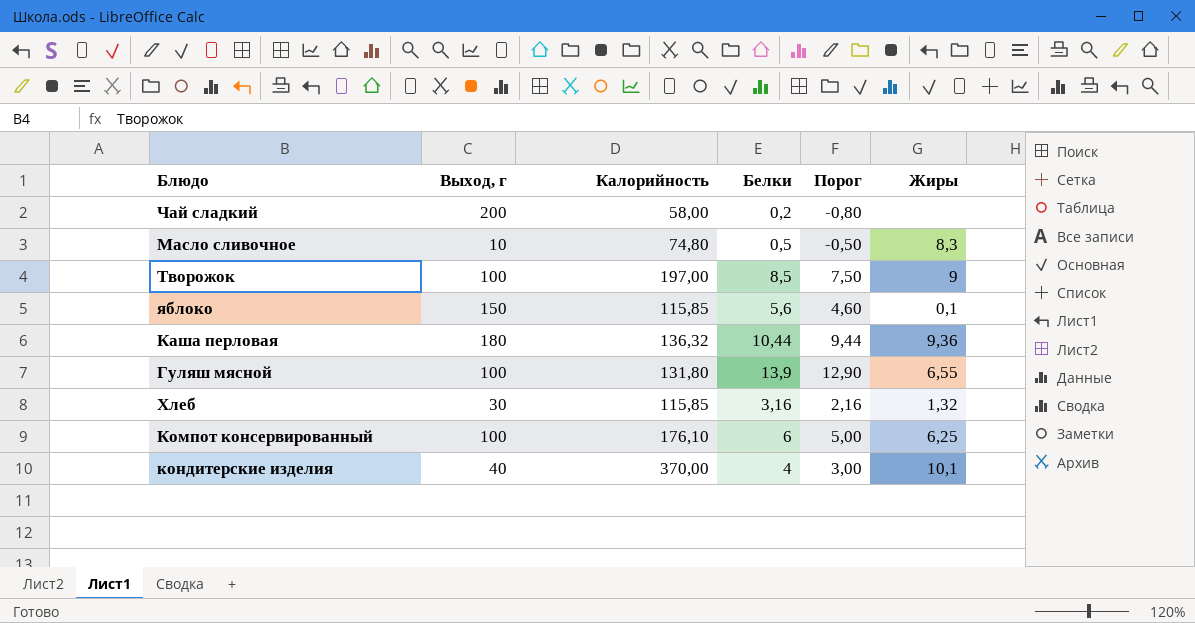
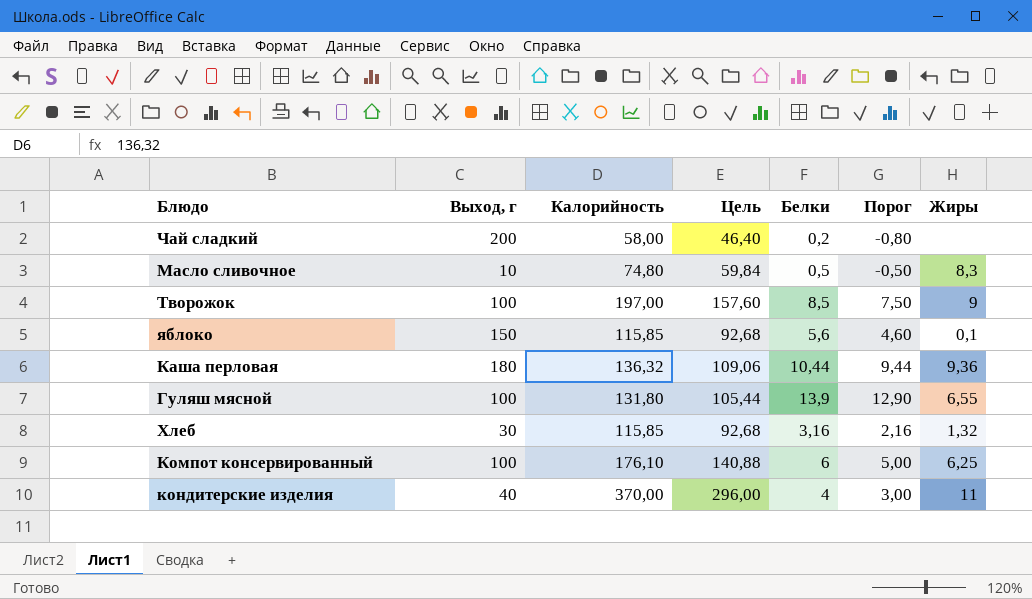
column Цель | formula: none -> [Калорийность] * 0,8
кондитерские изделия | Жиры: 10,1 -> 11

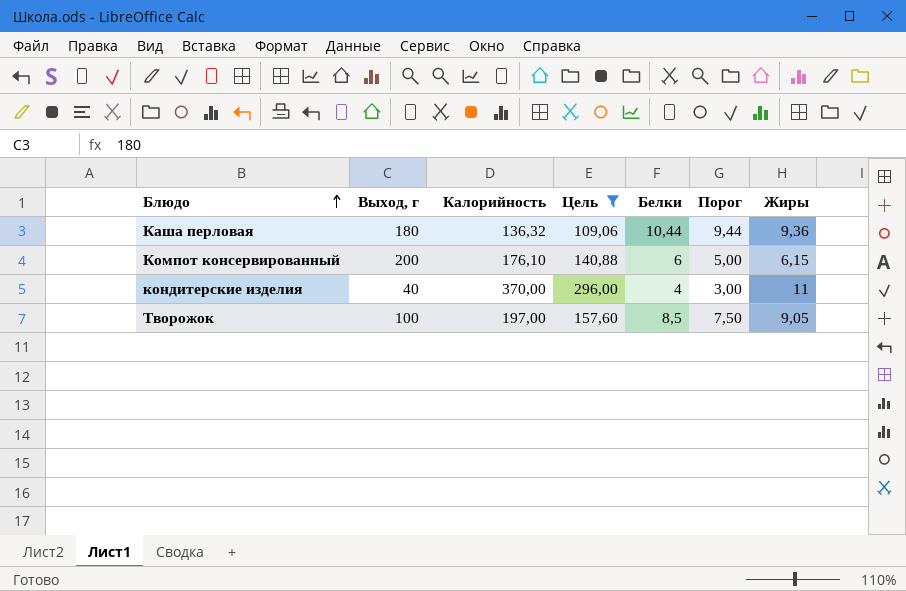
filter: none -> Цель >= 109,06
row order: none -> Блюдо ascending
Компот консервированный | Выход, г: 100 -> 200
Компот консервированный | Жиры: 6,25 -> 6,15
Творожок | Жиры: 9 -> 9,05

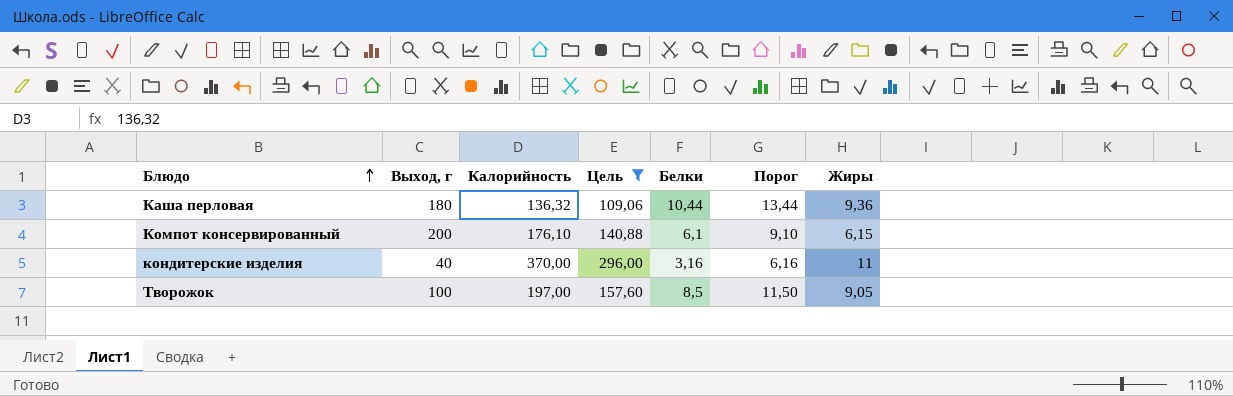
column Порог | formula: [Белки] - 1 -> [Белки] + 3
Компот консервированный | Белки: 6 -> 6,1
кондитерские изделия | Белки: 4 -> 3,16

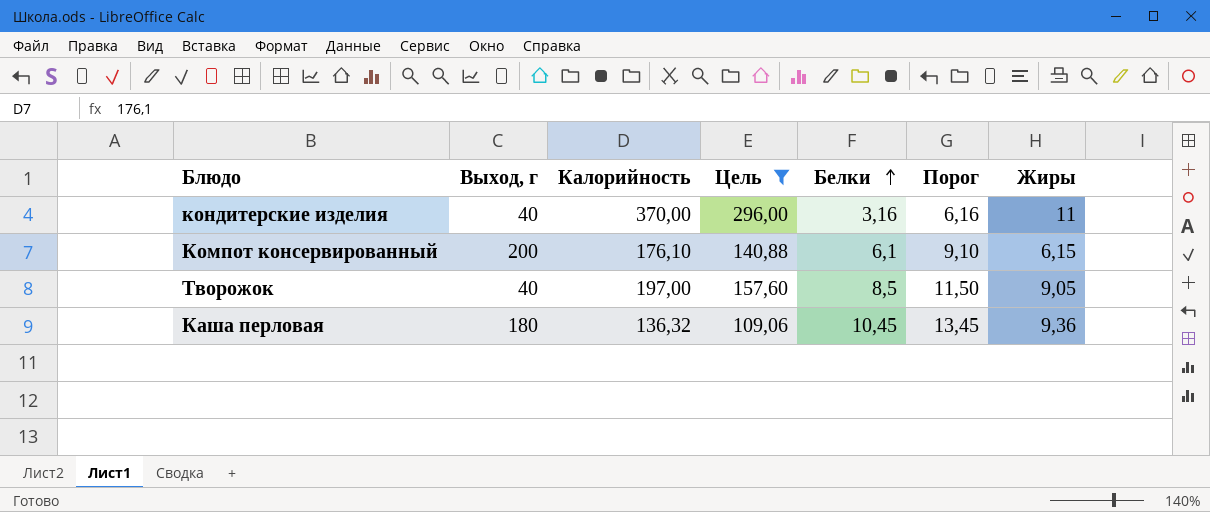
row order: Блюдо ascending -> Белки ascending
Творожок | Выход, г: 100 -> 40
Каша перловая | Белки: 10,44 -> 10,45
Каша перловая | Порог: 13,44 -> 13,45

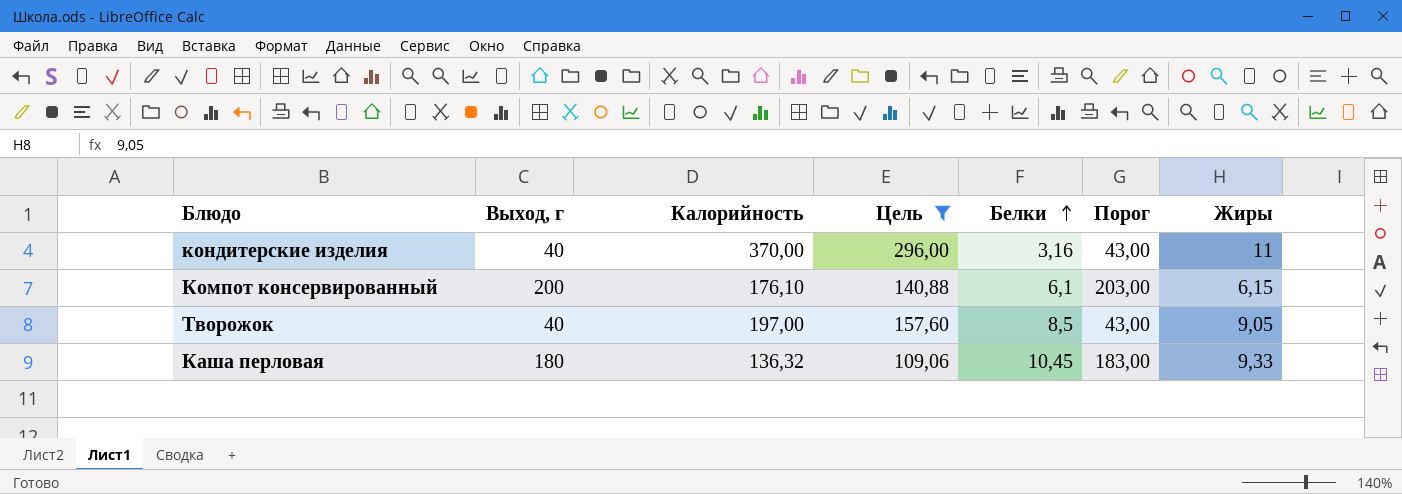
column Порог | formula: [Белки] + 3 -> [Выход, г] + 3
Каша перловая | Жиры: 9,36 -> 9,33

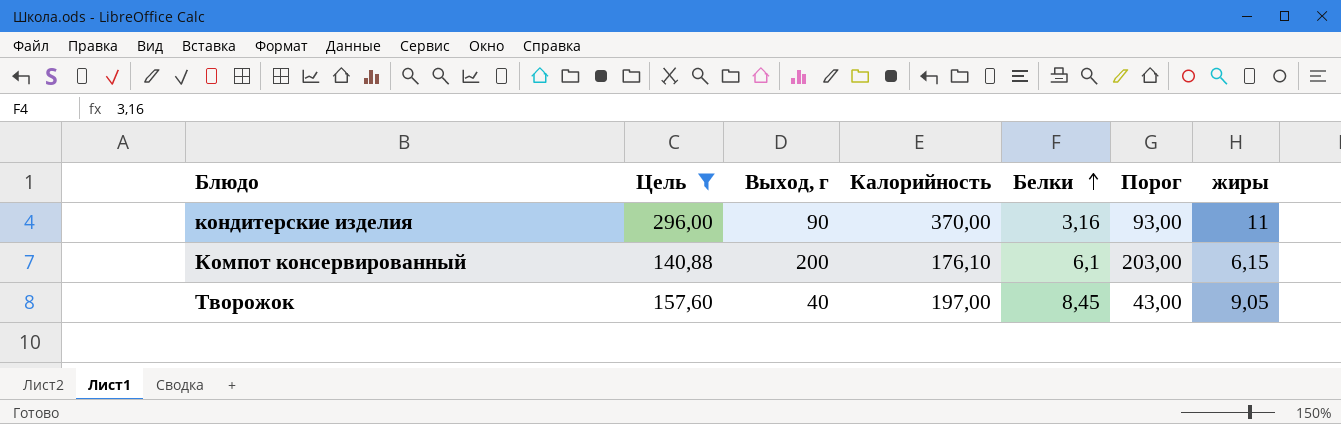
column Цель | position: 4 -> 2
column name: Жиры -> жиры
row Каша перловая: 180 | 136,32 | 109,06 | 10,45 | 183,00 | 9,33 -> none
кондитерские изделия | Выход, г: 40 -> 90
кондитерские изделия | Порог: 43,00 -> 93,00
Творожок | Белки: 8,5 -> 8,45

